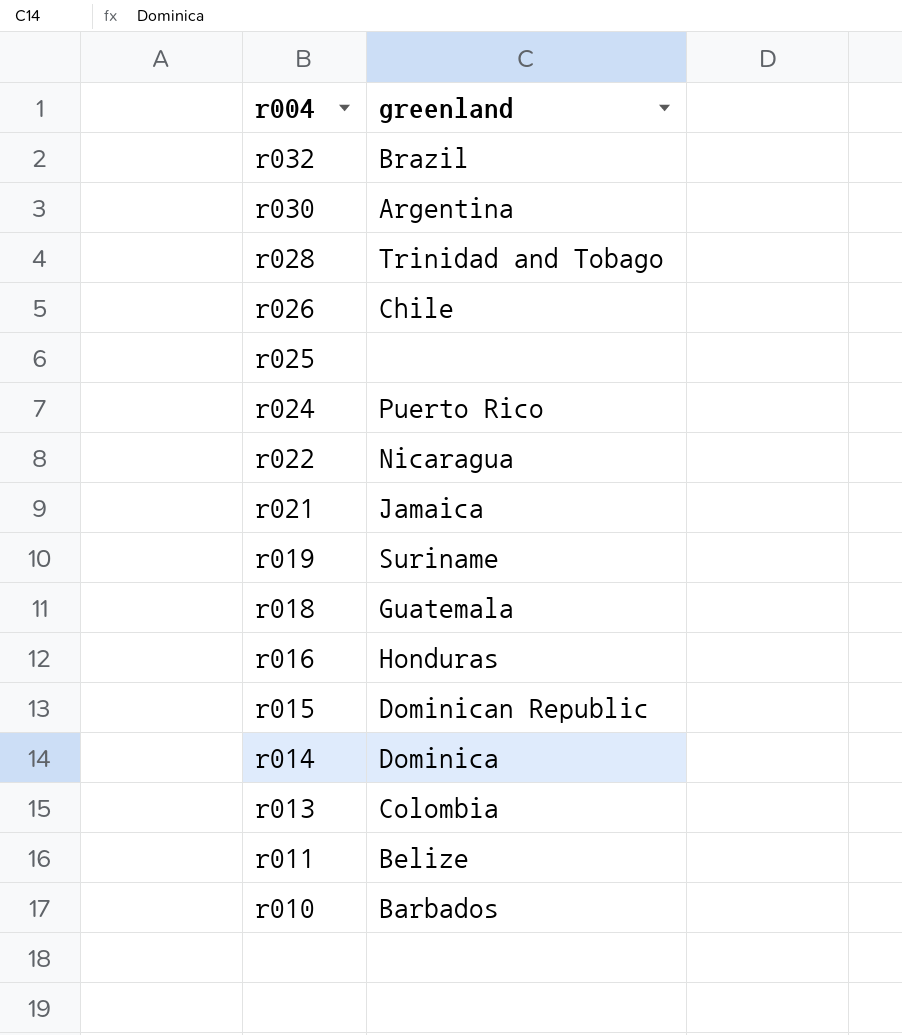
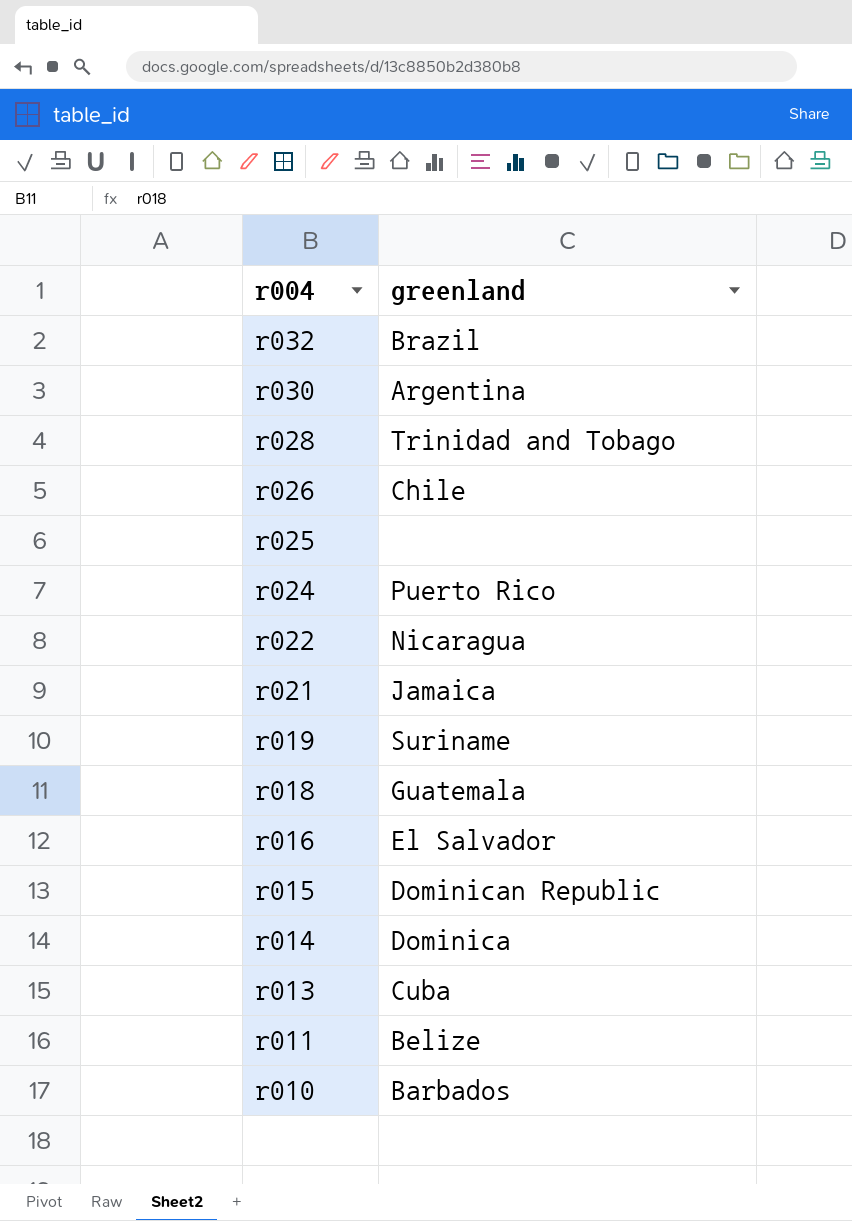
r016 | greenland: Honduras -> El Salvador
r013 | greenland: Colombia -> Cuba

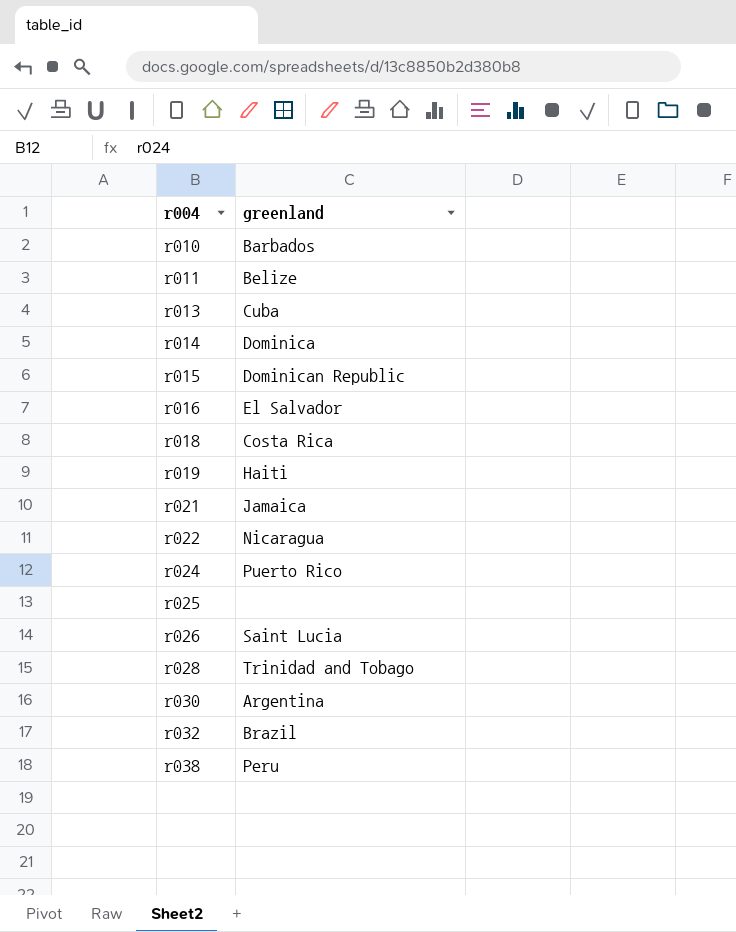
row order: r004 descending -> r004 ascending
r018 | greenland: Guatemala -> Costa Rica
r019 | greenland: Suriname -> Haiti
r026 | greenland: Chile -> Saint Lucia
row r038: none -> Peru

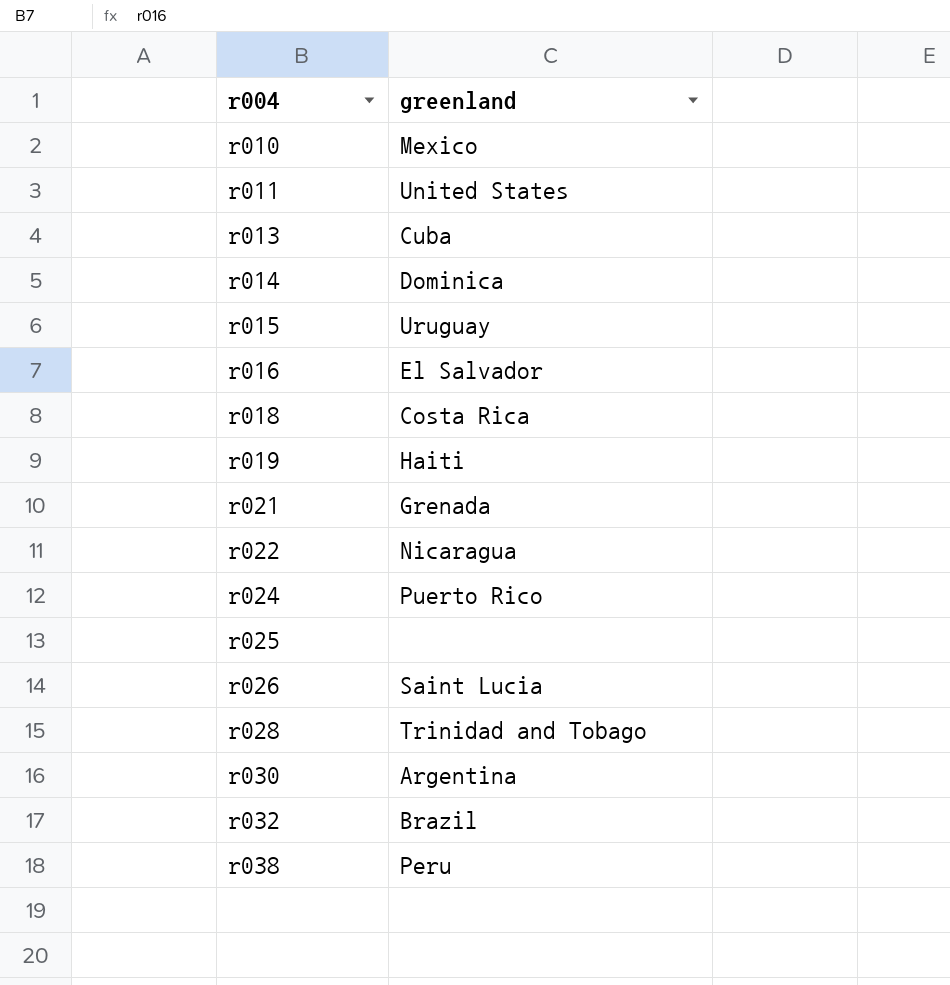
r010 | greenland: Barbados -> Mexico
r011 | greenland: Belize -> United States
r015 | greenland: Dominican Republic -> Uruguay
r021 | greenland: Jamaica -> Grenada

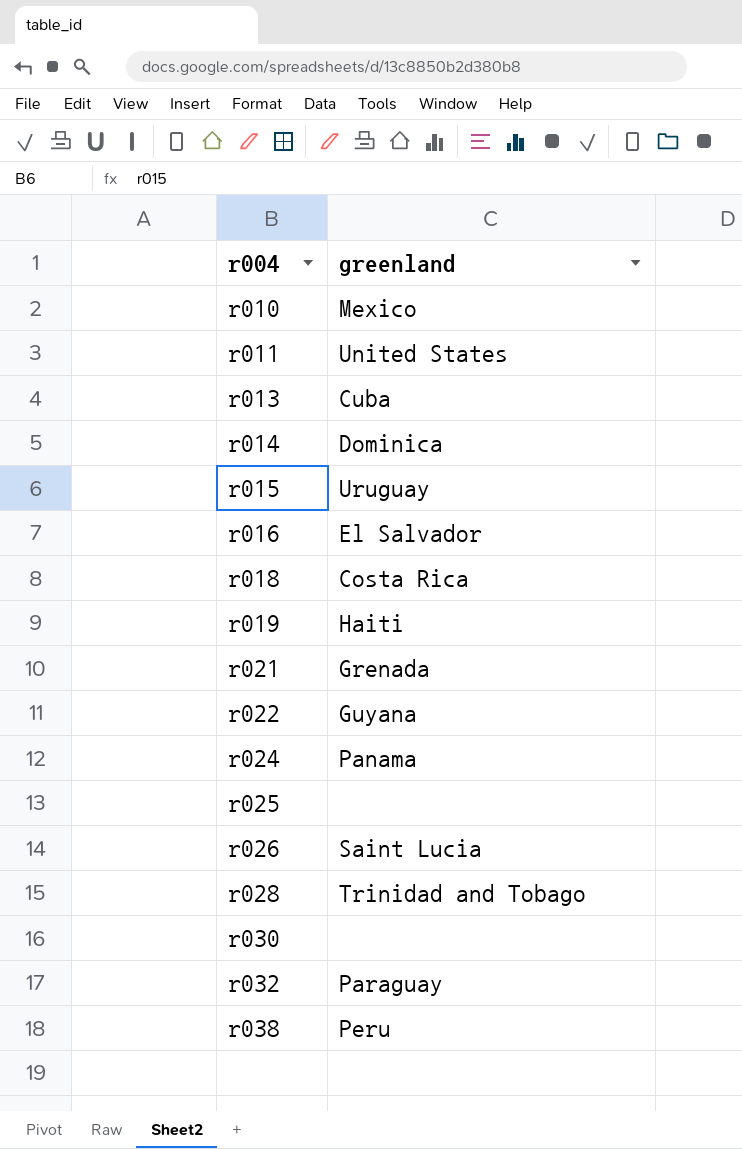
r022 | greenland: Nicaragua -> Guyana
r024 | greenland: Puerto Rico -> Panama
r030 | greenland: Argentina -> none
r032 | greenland: Brazil -> Paraguay

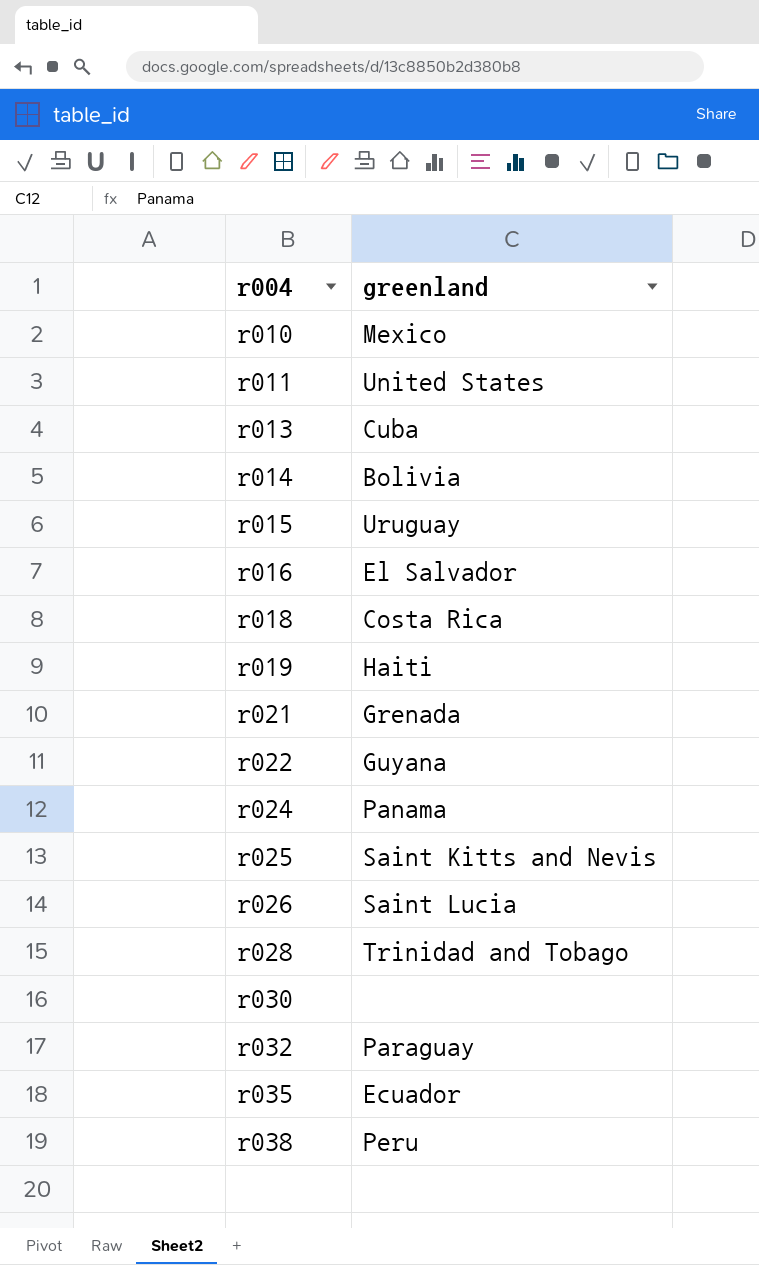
r014 | greenland: Dominica -> Bolivia
r025 | greenland: none -> Saint Kitts and Nevis
row r035: none -> Ecuador

